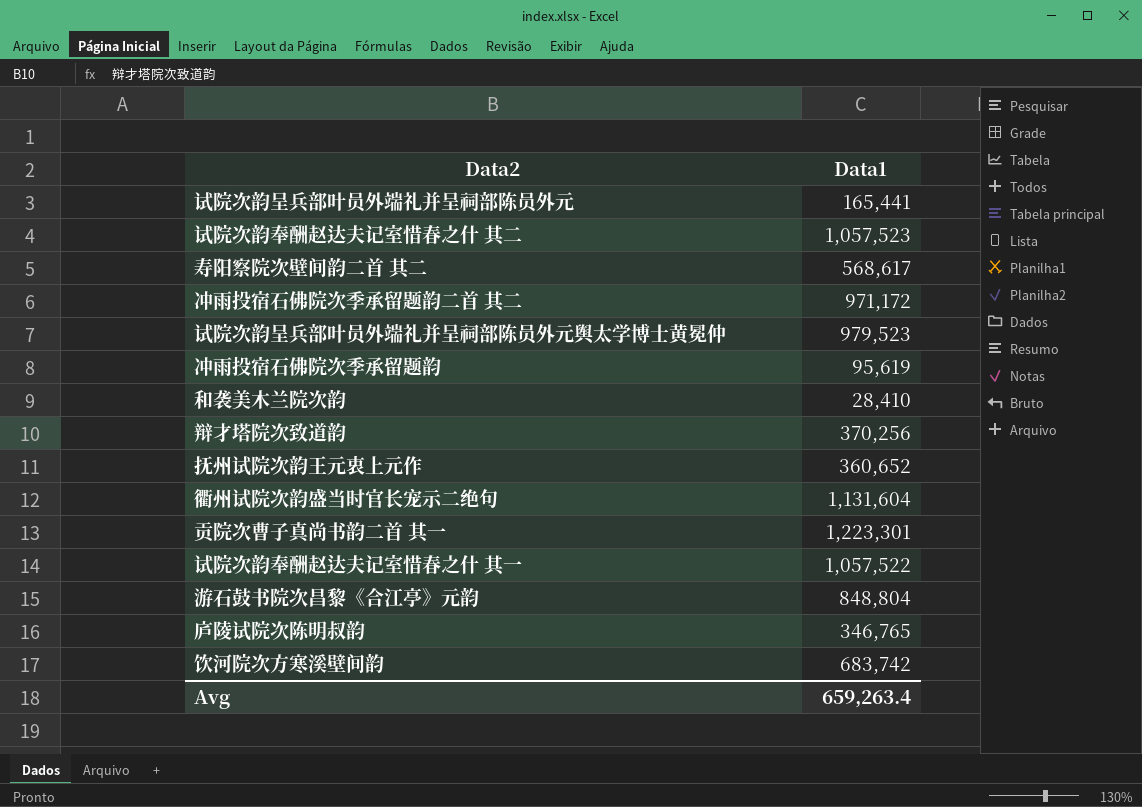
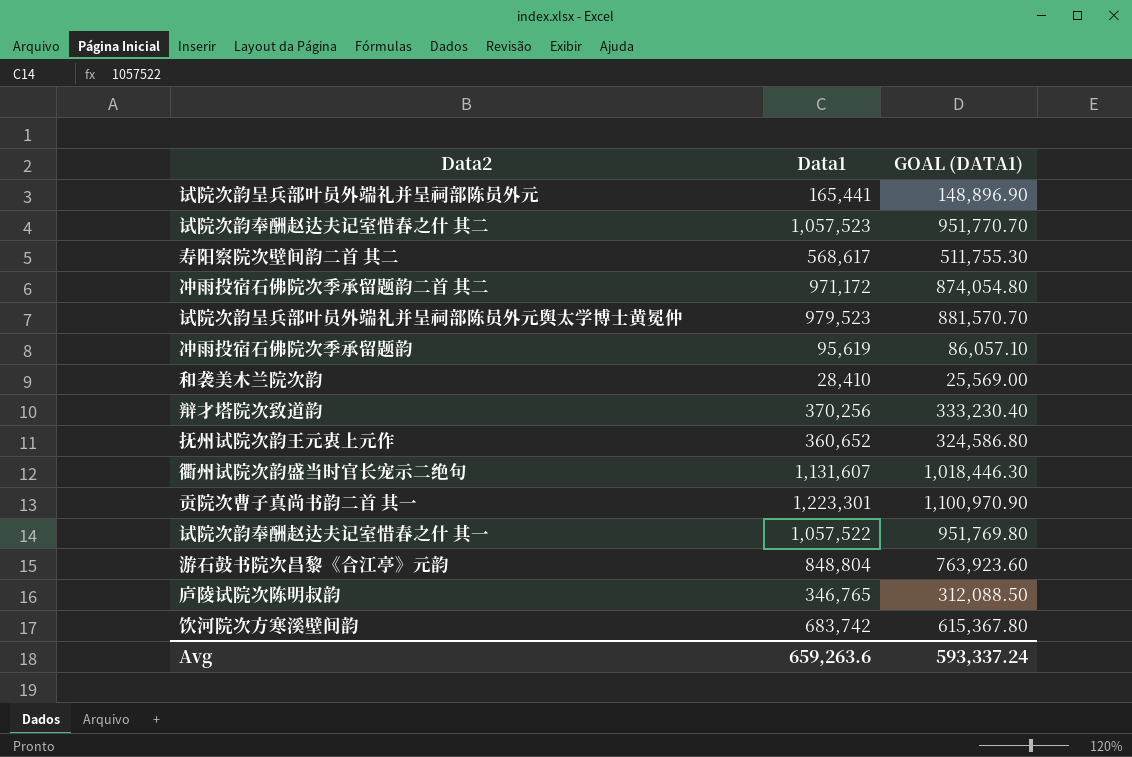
column GOAL (DATA1) | formula: none -> [Data1] * 0.9
衢州试院次韵盛当时官长宠示二绝句 | Data1: 1,131,604 -> 1,131,607
Avg | Data1: 659,263.4 -> 659,263.6

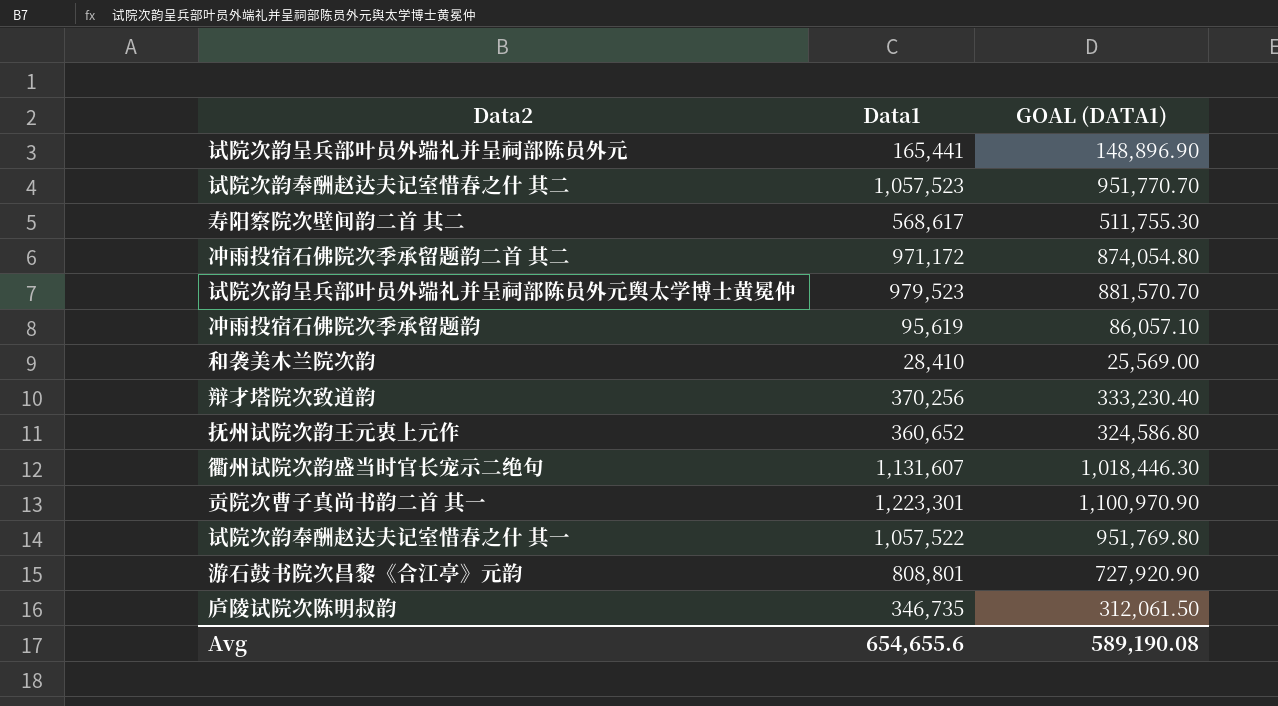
row 饮河院次方寒溪壁间韵: 683,742 | 615,367.80 -> none
游石鼓书院次昌黎《合江亭》元韵 | Data1: 848,804 -> 808,801
游石鼓书院次昌黎《合江亭》元韵 | GOAL (DATA1): 763,923.60 -> 727,920.90
庐陵试院次陈明叔韵 | Data1: 346,765 -> 346,735
庐陵试院次陈明叔韵 | GOAL (DATA1): 312,088.50 -> 312,061.50
Avg | Data1: 659,263.6 -> 654,655.6
Avg | GOAL (DATA1): 593,337.24 -> 589,190.08

